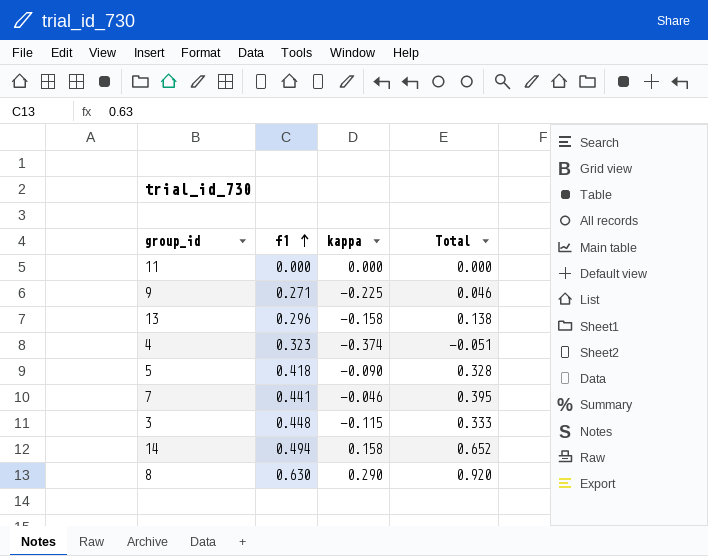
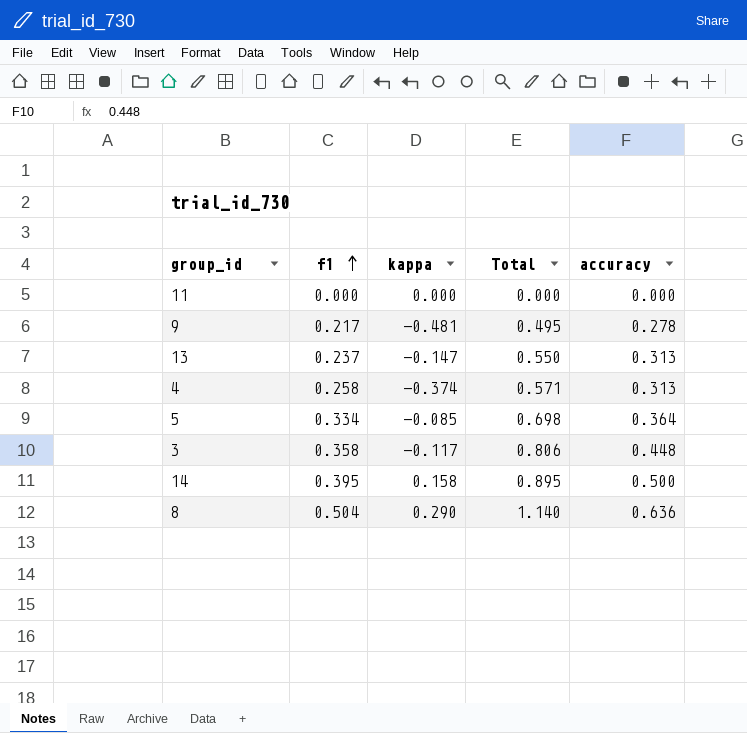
column Total | formula: [f1] + [kappa] -> [f1] + [accuracy]
column accuracy | position: none -> 5
row 7: 0.441 | -0.046 | 0.395 -> none
9 | f1: 0.271 -> 0.217
9 | kappa: -0.225 -> -0.481
13 | f1: 0.296 -> 0.237
13 | kappa: -0.158 -> -0.147
4 | f1: 0.323 -> 0.258
5 | f1: 0.418 -> 0.334
5 | kappa: -0.090 -> -0.085
3 | f1: 0.448 -> 0.358
3 | kappa: -0.115 -> -0.117
14 | f1: 0.494 -> 0.395
8 | f1: 0.630 -> 0.504

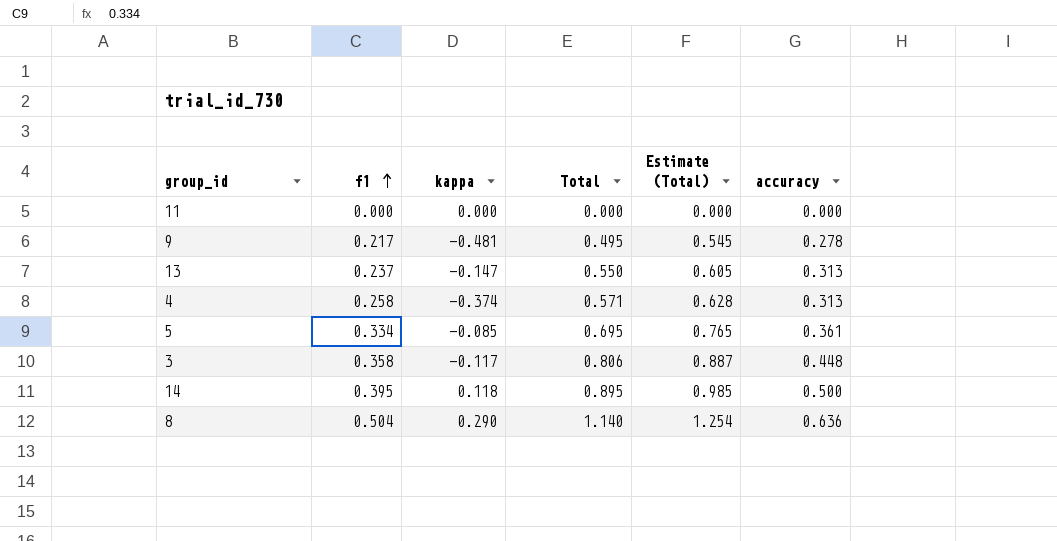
column Estimate (Total) | formula: none -> [Total] * 1.1
5 | Total: 0.698 -> 0.695
5 | accuracy: 0.364 -> 0.361
14 | kappa: 0.158 -> 0.118

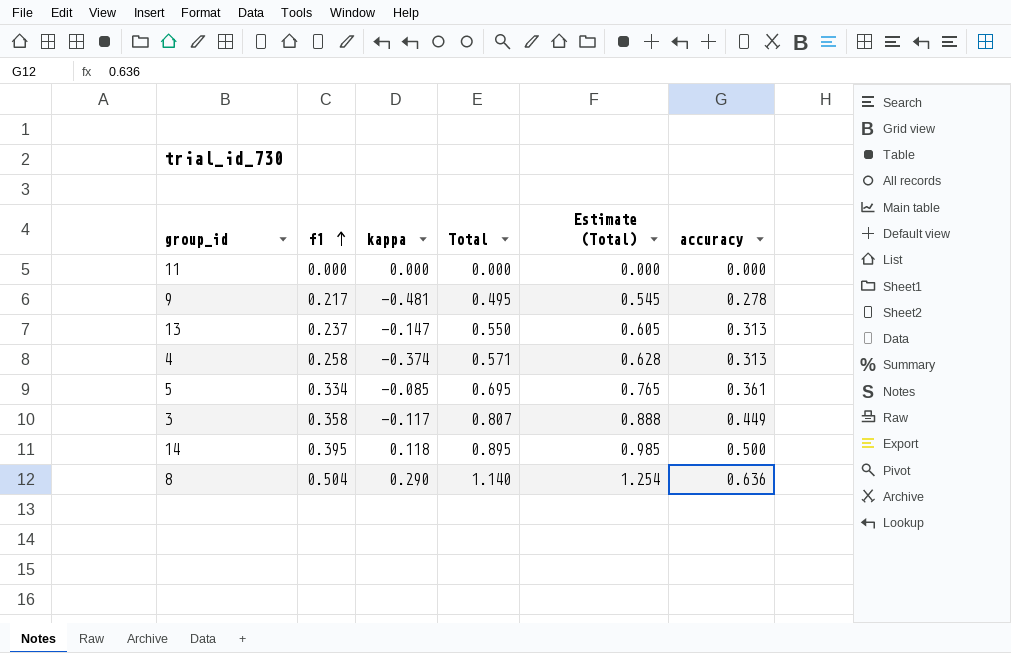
3 | Total: 0.806 -> 0.807
3 | Estimate (Total): 0.887 -> 0.888
3 | accuracy: 0.448 -> 0.449

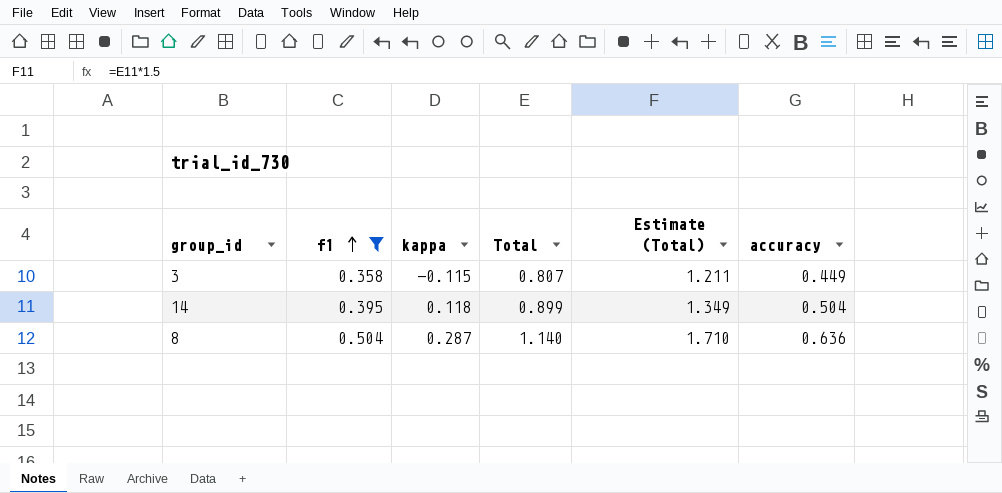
filter: none -> f1 >= 0.358
column Estimate (Total) | formula: [Total] * 1.1 -> [Total] * 1.5
3 | kappa: -0.117 -> -0.115
14 | Total: 0.895 -> 0.899
14 | accuracy: 0.500 -> 0.504
8 | kappa: 0.290 -> 0.287

